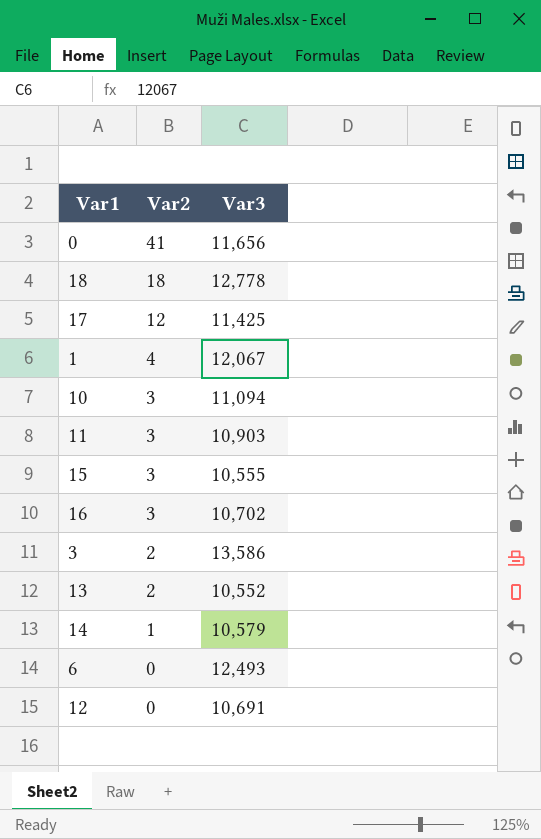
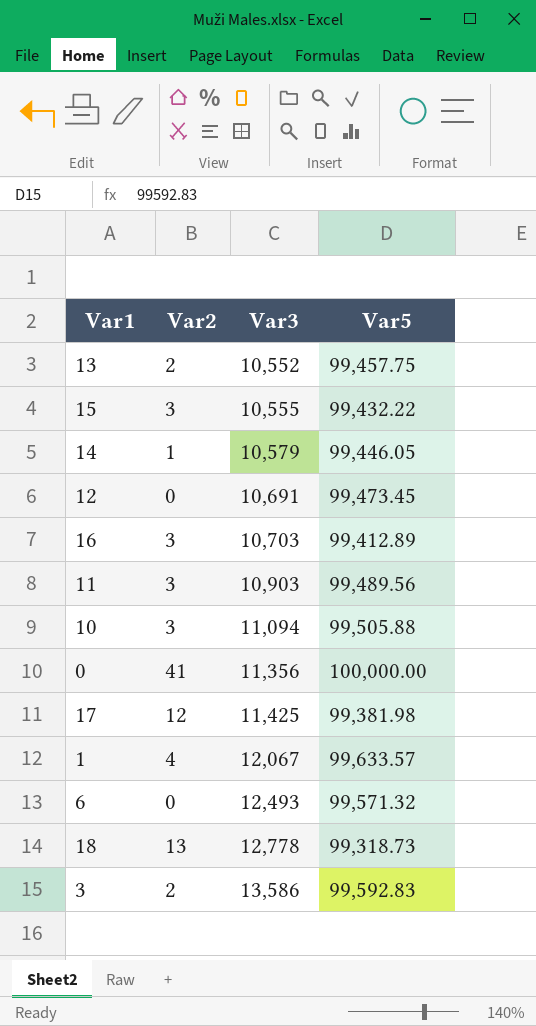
row order: Var2 descending -> Var3 ascending
column Var5 | position: none -> 4
16 | Var3: 10,702 -> 10,703
0 | Var3: 11,656 -> 11,356
18 | Var2: 18 -> 13

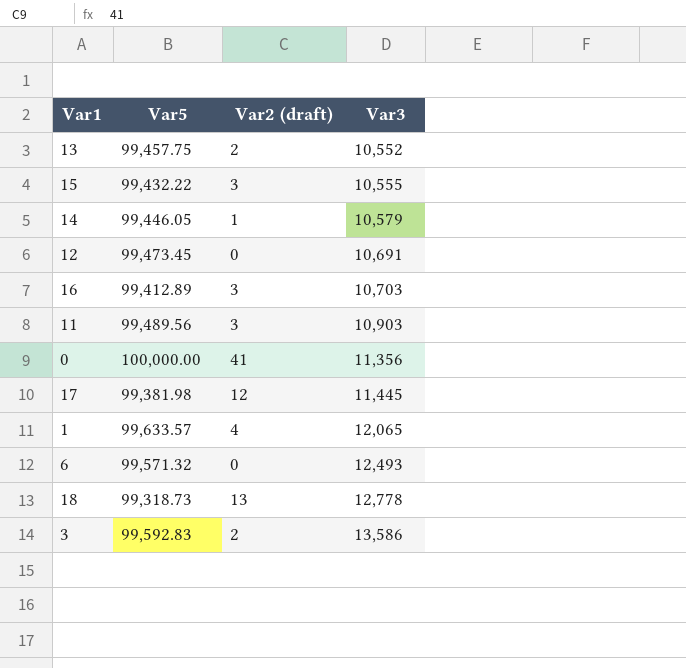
column Var5 | position: 4 -> 2
column name: Var2 -> Var2 (draft)
row 10: 3 | 11,094 | 99,505.88 -> none
17 | Var3: 11,425 -> 11,445
1 | Var3: 12,067 -> 12,065

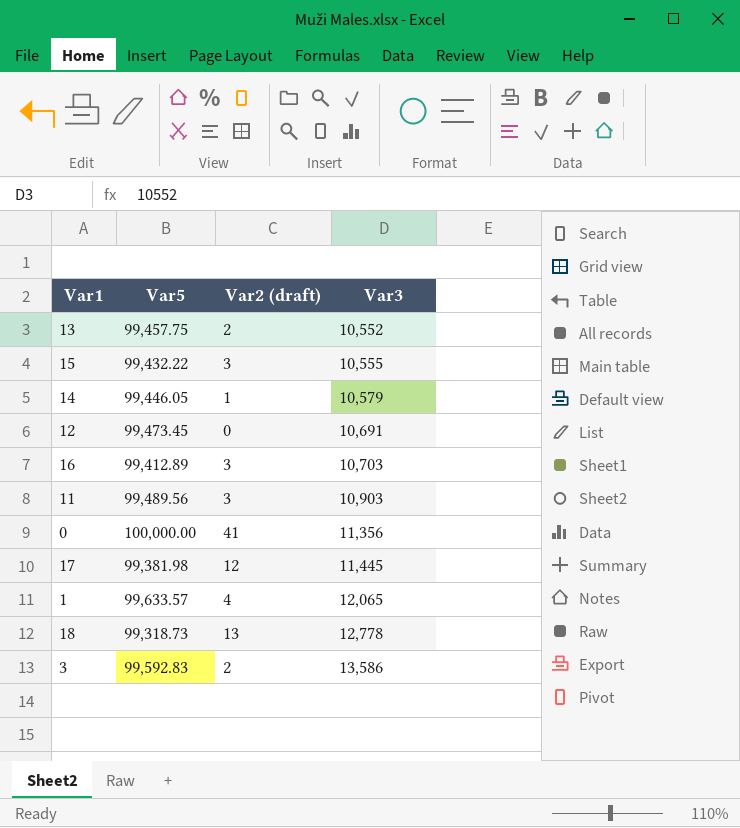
row 6: 99,571.32 | 0 | 12,493 -> none

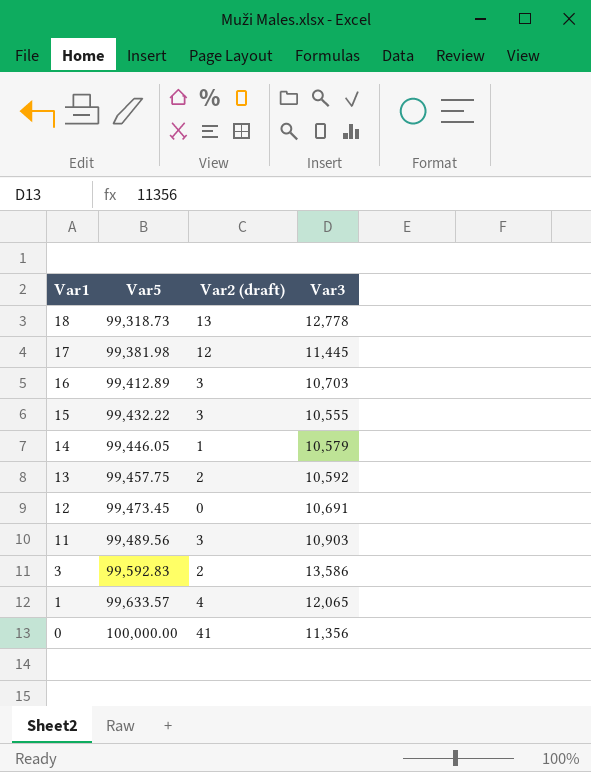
row order: Var3 ascending -> Var1 descending
13 | Var3: 10,552 -> 10,592

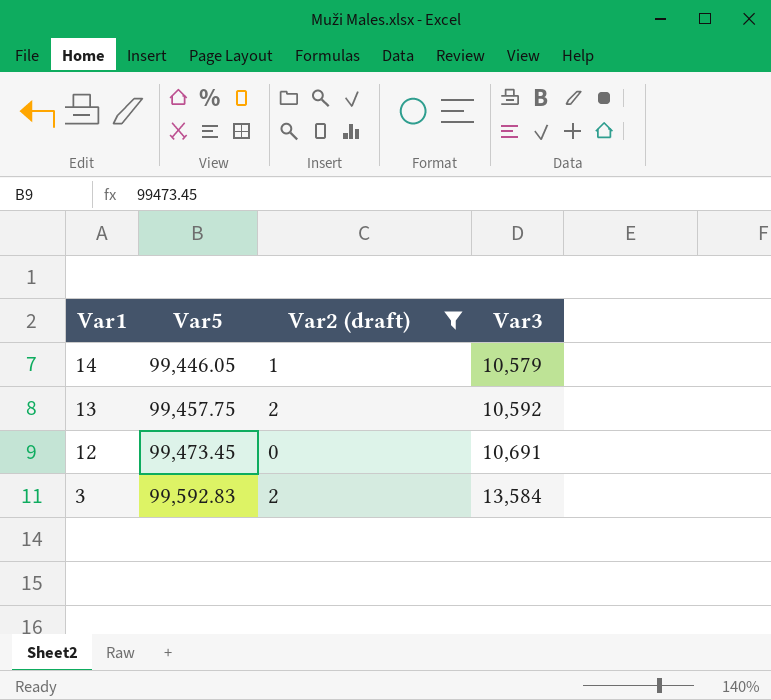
filter: none -> Var2 (draft) <= 2
3 | Var3: 13,586 -> 13,584

